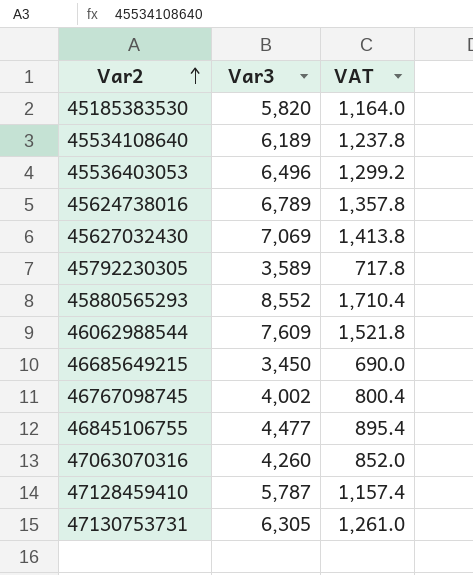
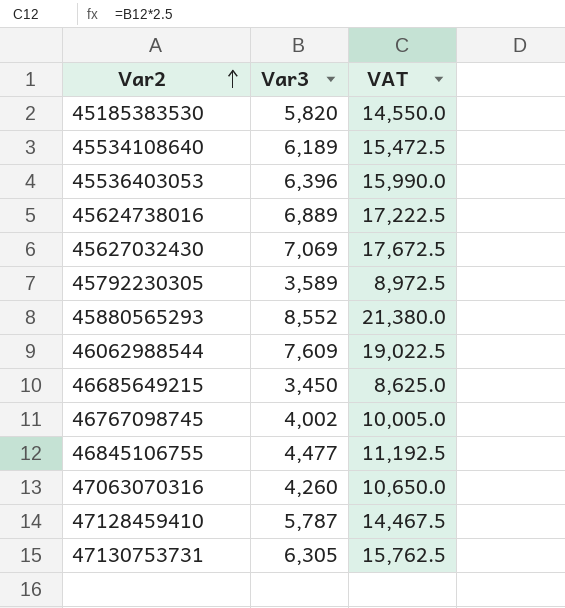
column VAT | formula: [Var3] * 0.2 -> [Var3] * 2.5
45536403053 | Var3: 6,496 -> 6,396
45624738016 | Var3: 6,789 -> 6,889

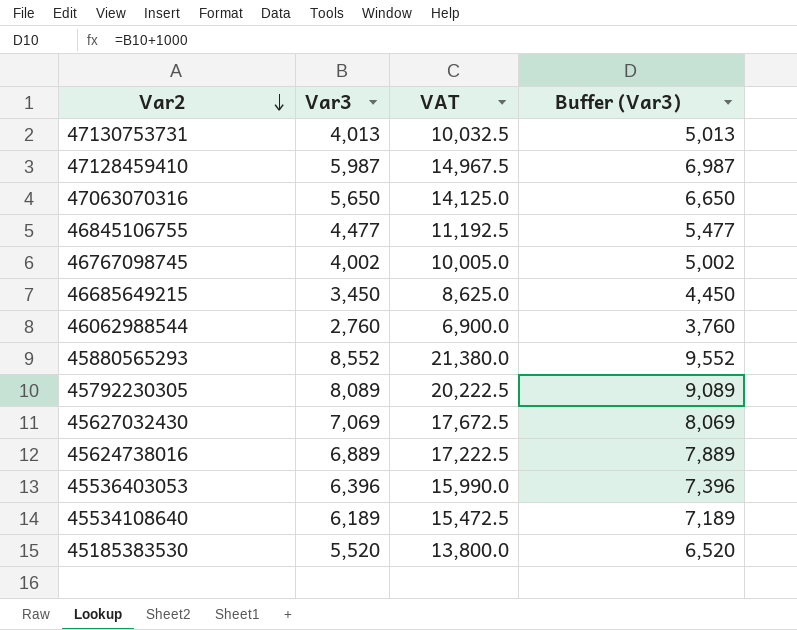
row order: Var2 ascending -> Var2 descending
column Buffer (Var3) | formula: none -> [Var3] + 1000
47130753731 | Var3: 6,305 -> 4,013
47130753731 | VAT: 15,762.5 -> 10,032.5
47128459410 | Var3: 5,787 -> 5,987
47128459410 | VAT: 14,467.5 -> 14,967.5
47063070316 | Var3: 4,260 -> 5,650
47063070316 | VAT: 10,650.0 -> 14,125.0
46062988544 | Var3: 7,609 -> 2,760
46062988544 | VAT: 19,022.5 -> 6,900.0
45792230305 | Var3: 3,589 -> 8,089
45792230305 | VAT: 8,972.5 -> 20,222.5
45185383530 | Var3: 5,820 -> 5,520
45185383530 | VAT: 14,550.0 -> 13,800.0

